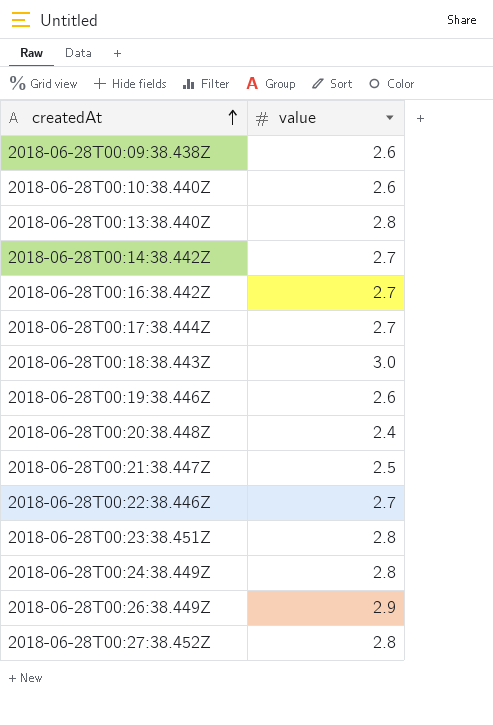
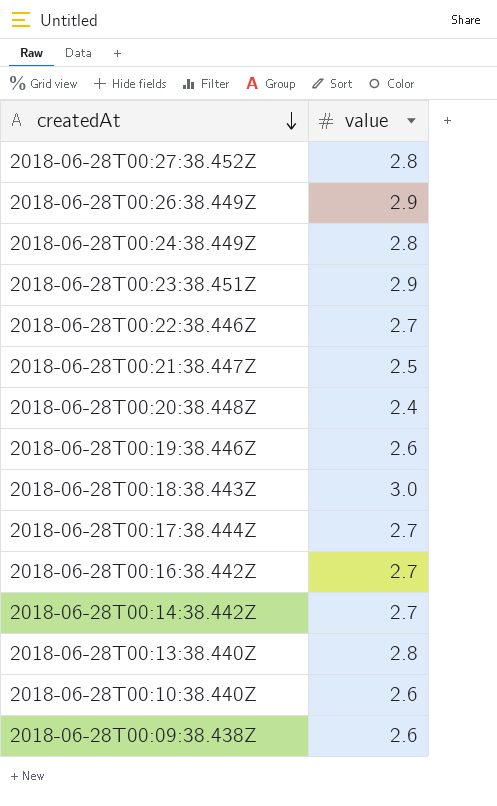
row order: createdAt ascending -> createdAt descending
2018-06-28T00:23:38.451Z | value: 2.8 -> 2.9

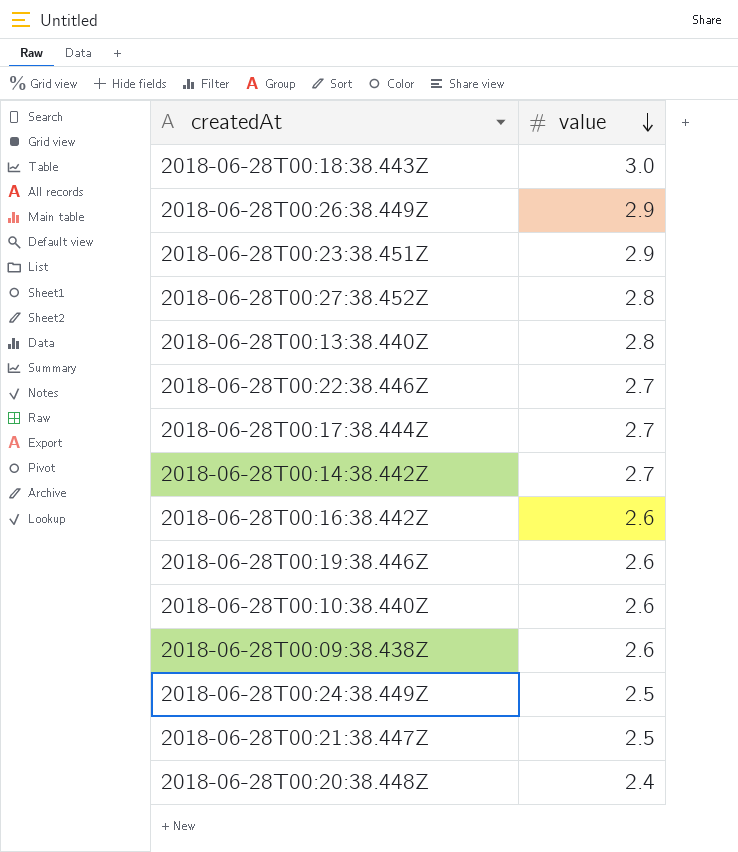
row order: createdAt descending -> value descending
2018-06-28T00:16:38.442Z | value: 2.7 -> 2.6
2018-06-28T00:24:38.449Z | value: 2.8 -> 2.5

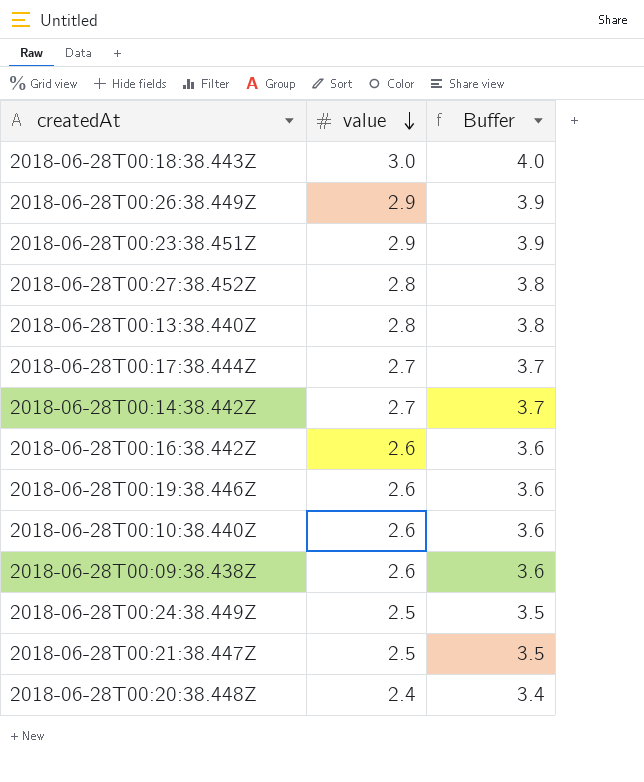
column Buffer | formula: none -> [value] + 1
row 2018-06-28T00:22:38.446Z: 2.7 -> none

